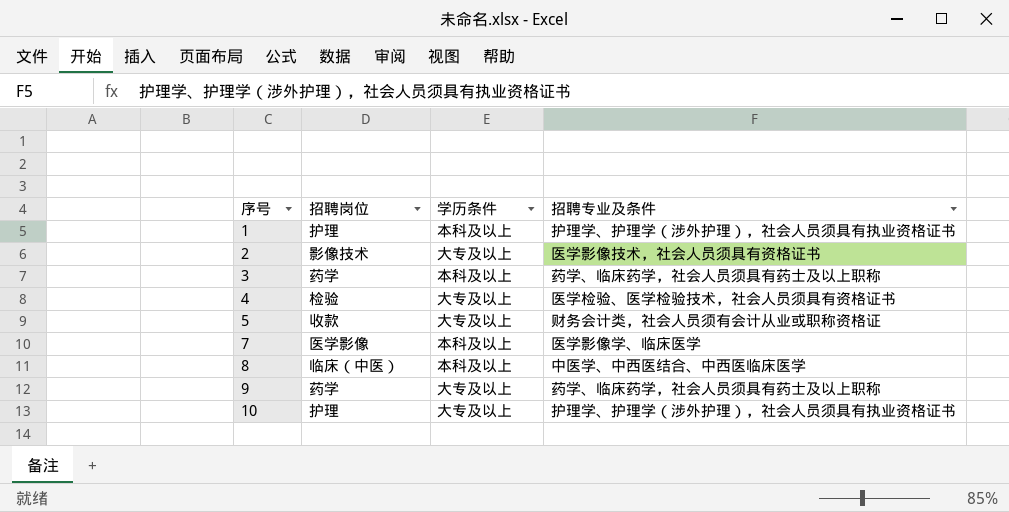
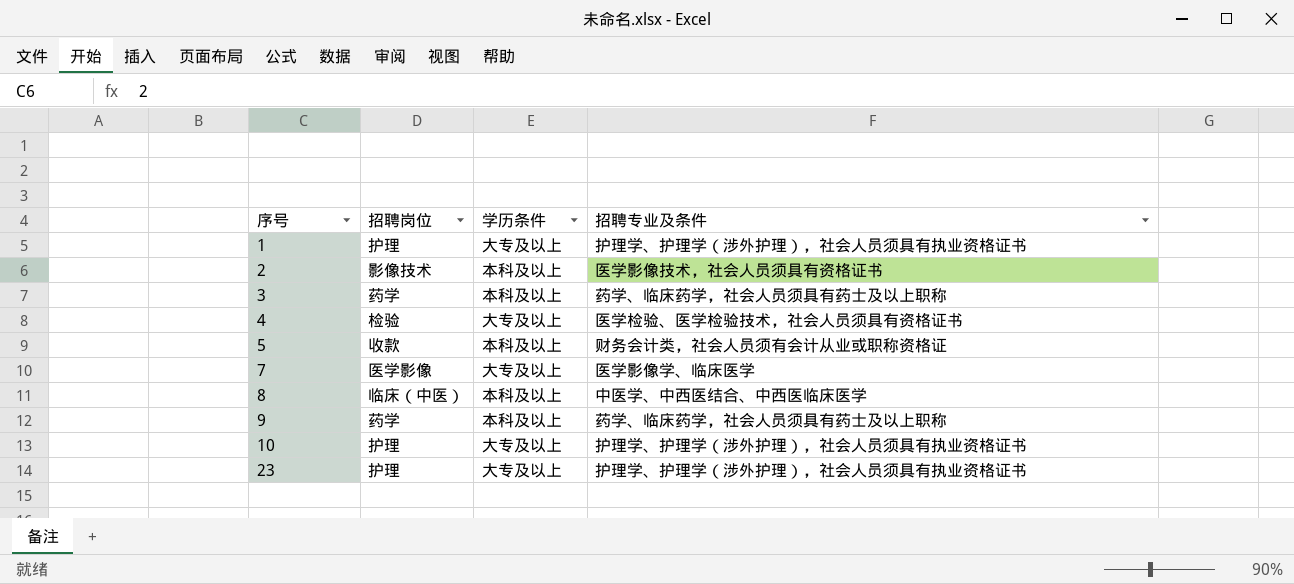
1 | 学历条件: 本科及以上 -> 大专及以上
2 | 学历条件: 大专及以上 -> 本科及以上
5 | 学历条件: 大专及以上 -> 本科及以上
7 | 学历条件: 本科及以上 -> 大专及以上
9 | 学历条件: 大专及以上 -> 本科及以上
row 23: none -> 护理 | 大专及以上 | 护理学、护理学（涉外护理），社会人员须具有执业资格证书

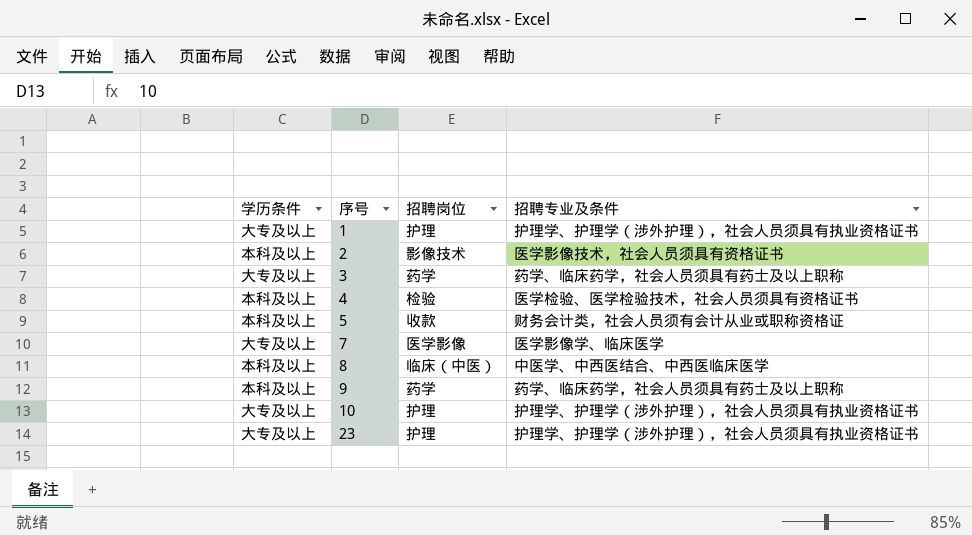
column 学历条件 | position: 3 -> 1
3 | 学历条件: 本科及以上 -> 大专及以上
4 | 学历条件: 大专及以上 -> 本科及以上

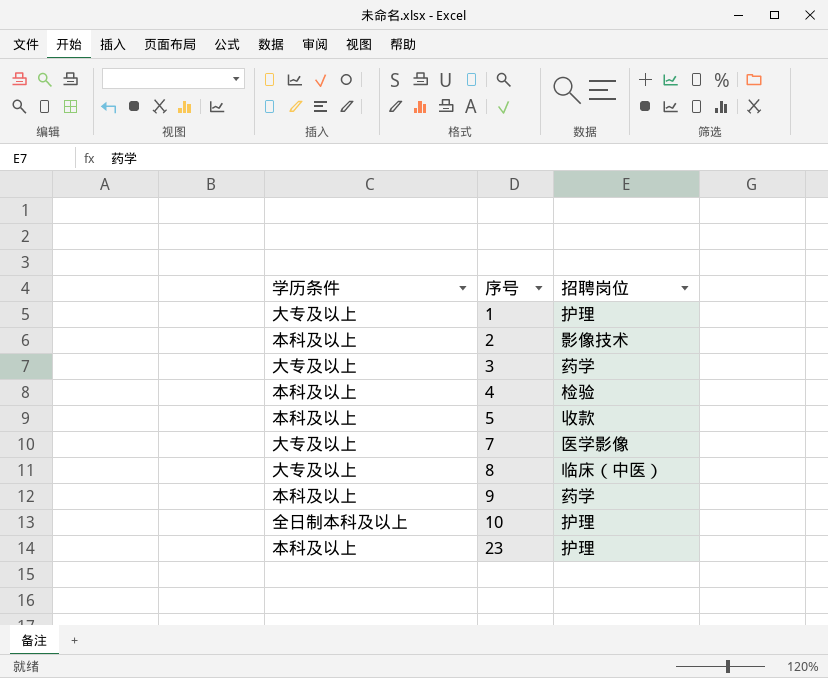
column 招聘专业及条件 | position: 4 -> none
8 | 学历条件: 本科及以上 -> 大专及以上
10 | 学历条件: 大专及以上 -> 全日制本科及以上
23 | 学历条件: 大专及以上 -> 本科及以上

